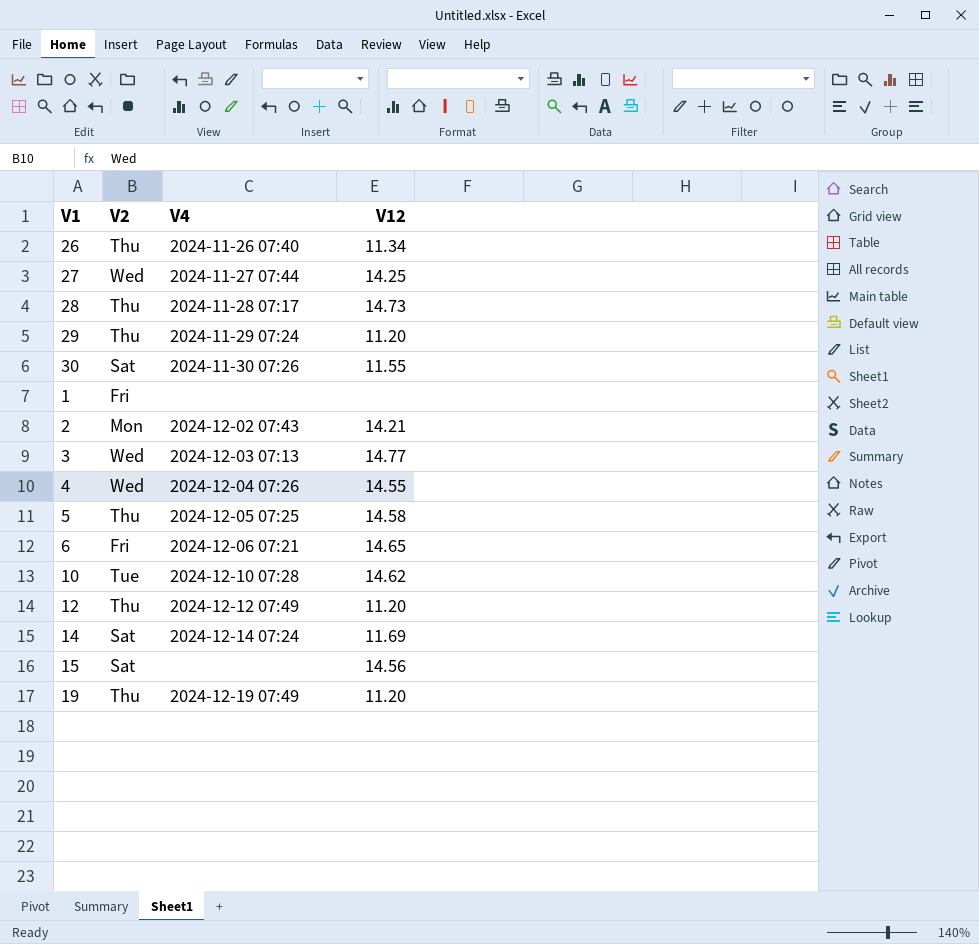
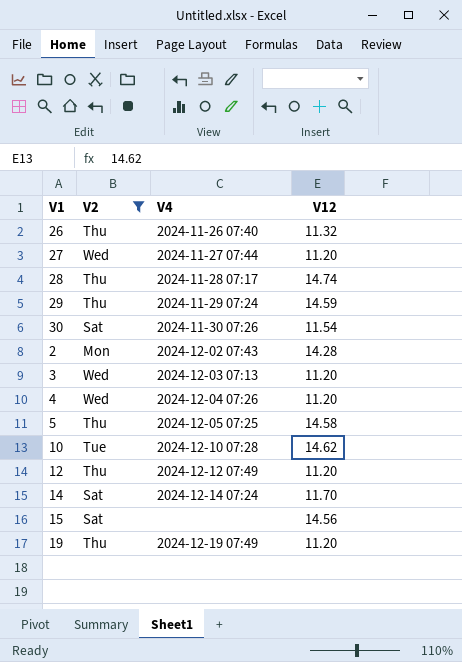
filter: none -> V2 != Fri
26 | V12: 11.34 -> 11.32
27 | V12: 14.25 -> 11.20
28 | V12: 14.73 -> 14.74
29 | V12: 11.20 -> 14.59
30 | V12: 11.55 -> 11.54
2 | V12: 14.21 -> 14.28
3 | V12: 14.77 -> 11.20
4 | V12: 14.55 -> 11.20
14 | V12: 11.69 -> 11.70

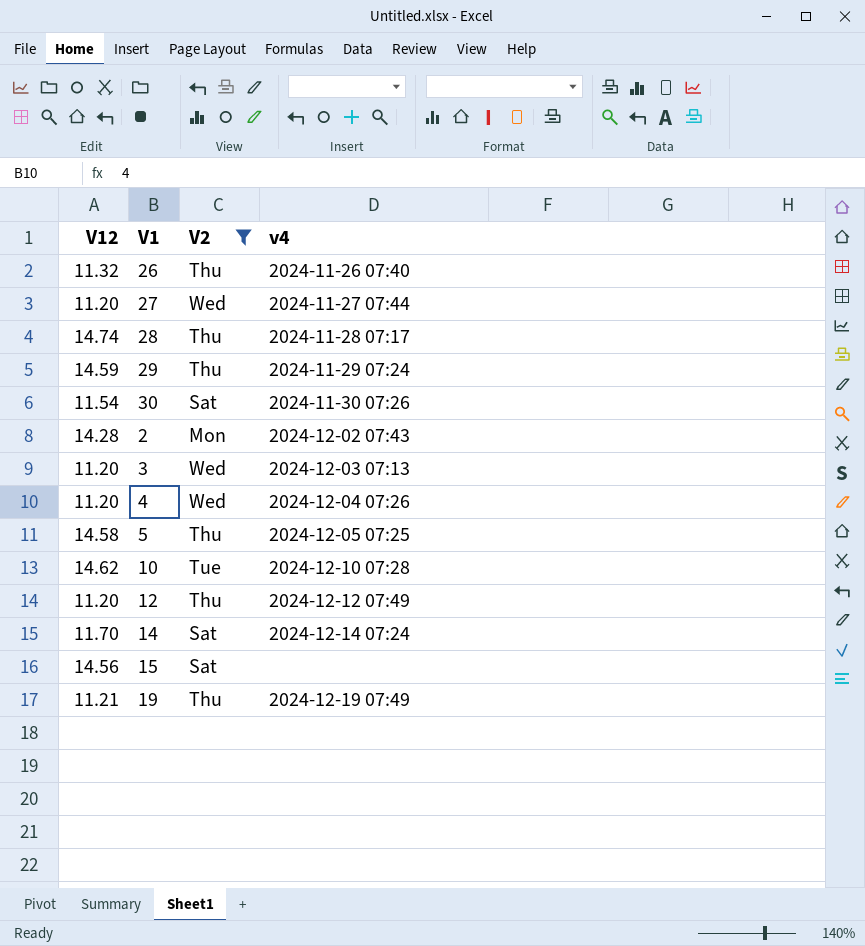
column V12 | position: 4 -> 1
column name: V4 -> v4
19 | V12: 11.20 -> 11.21

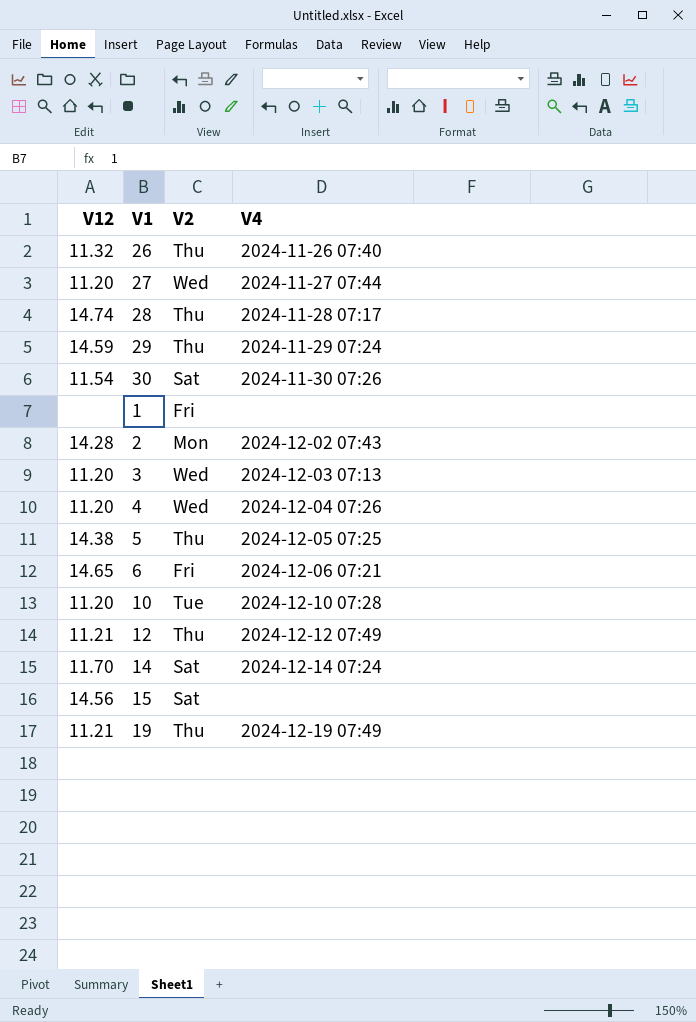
filter: V2 != Fri -> none
column name: v4 -> V4
5 | V12: 14.58 -> 14.38
10 | V12: 14.62 -> 11.20
12 | V12: 11.20 -> 11.21

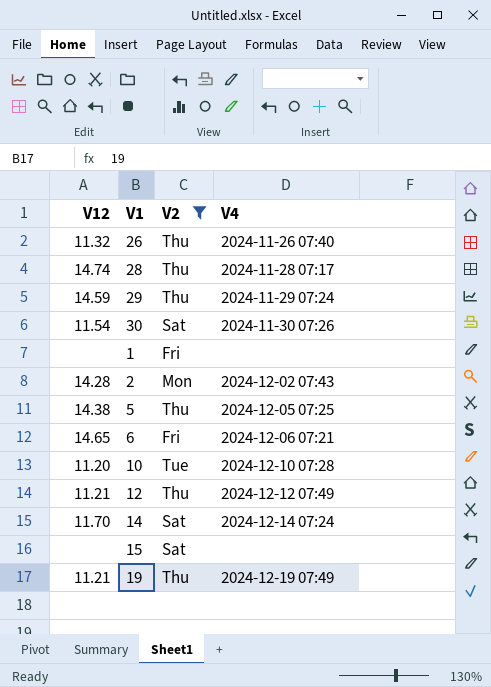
filter: none -> V2 != Wed
15 | V12: 14.56 -> none

